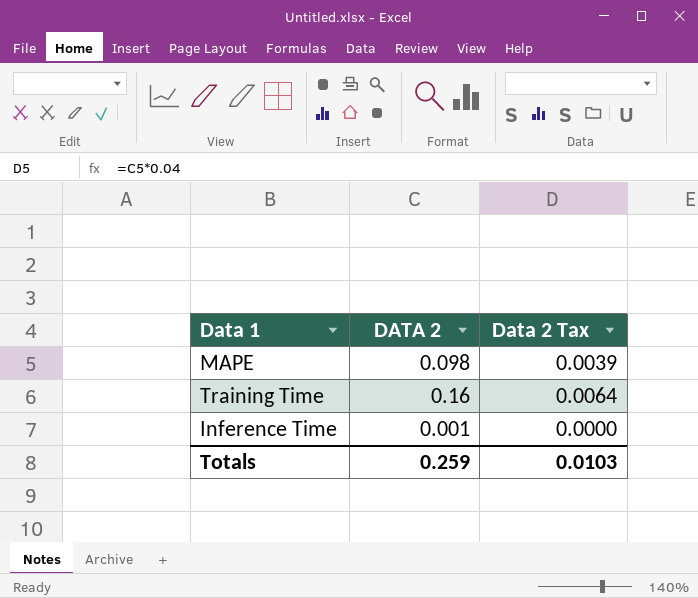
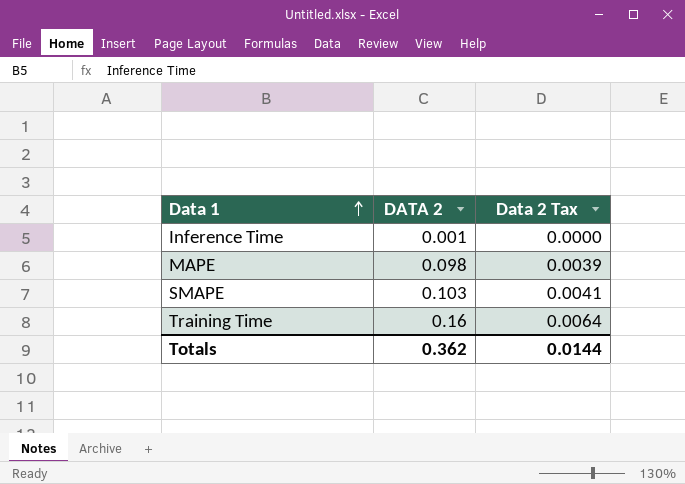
row order: none -> Data 1 ascending
row SMAPE: none -> 0.103 | 0.0041
Totals | DATA 2: 0.259 -> 0.362
Totals | Data 2 Tax: 0.0103 -> 0.0144

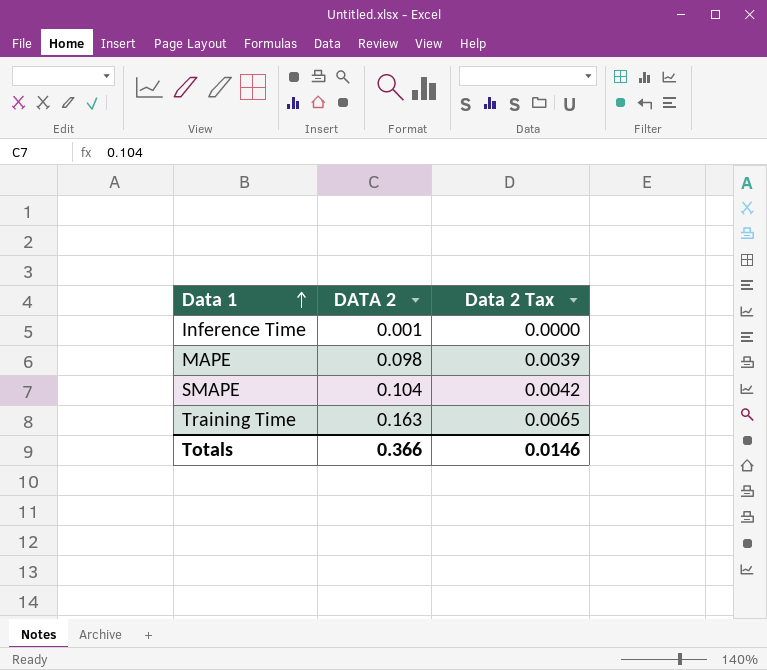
SMAPE | DATA 2: 0.103 -> 0.104
SMAPE | Data 2 Tax: 0.0041 -> 0.0042
Training Time | DATA 2: 0.16 -> 0.163
Training Time | Data 2 Tax: 0.0064 -> 0.0065
Totals | DATA 2: 0.362 -> 0.366
Totals | Data 2 Tax: 0.0144 -> 0.0146

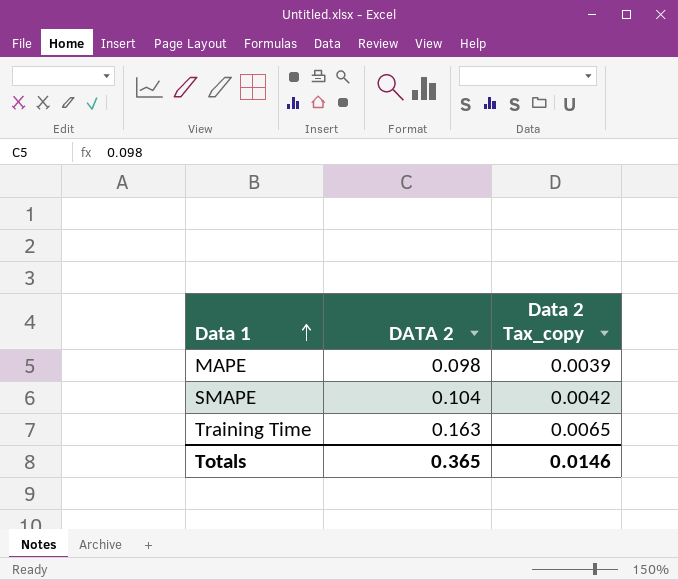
column name: Data 2 Tax -> Data 2 Tax_copy
row Inference Time: 0.001 | 0.0000 -> none
Totals | DATA 2: 0.366 -> 0.365

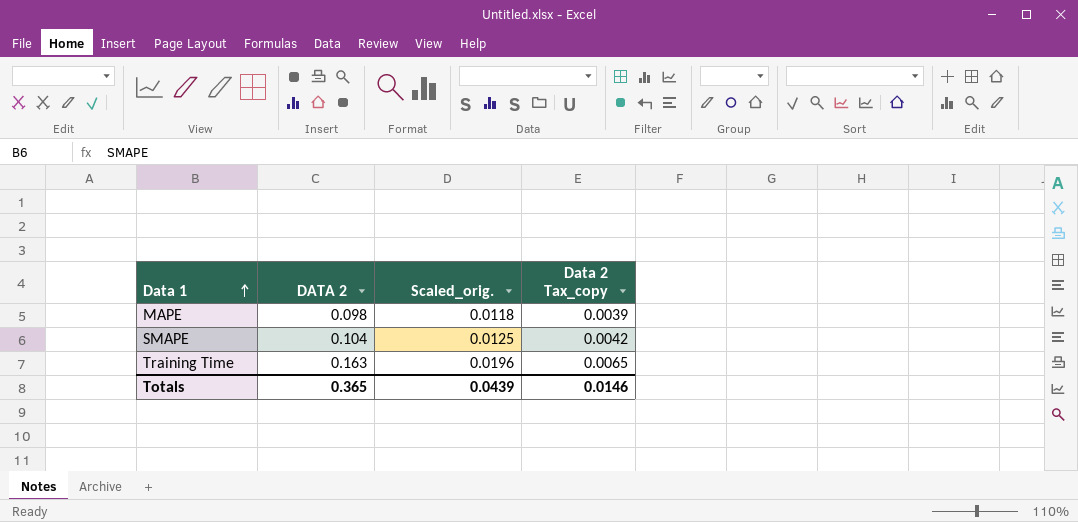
column Scaled_orig. | formula: none -> [DATA 2] * 0.12

